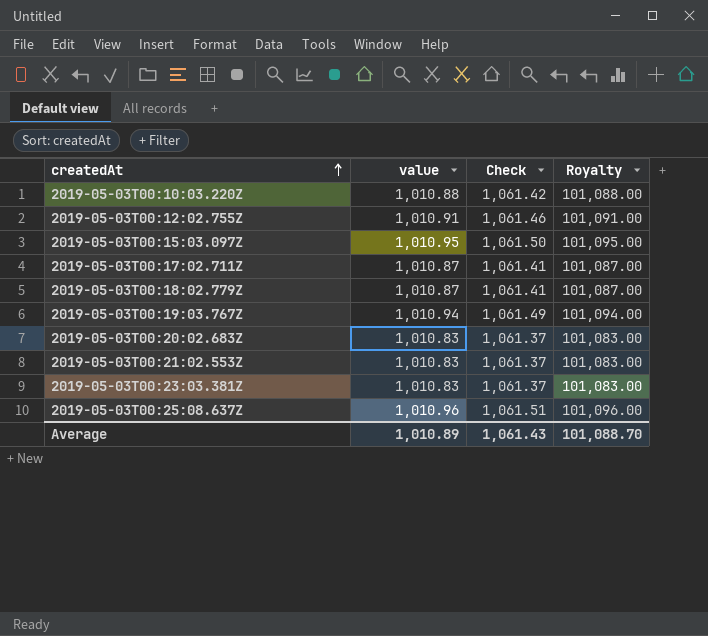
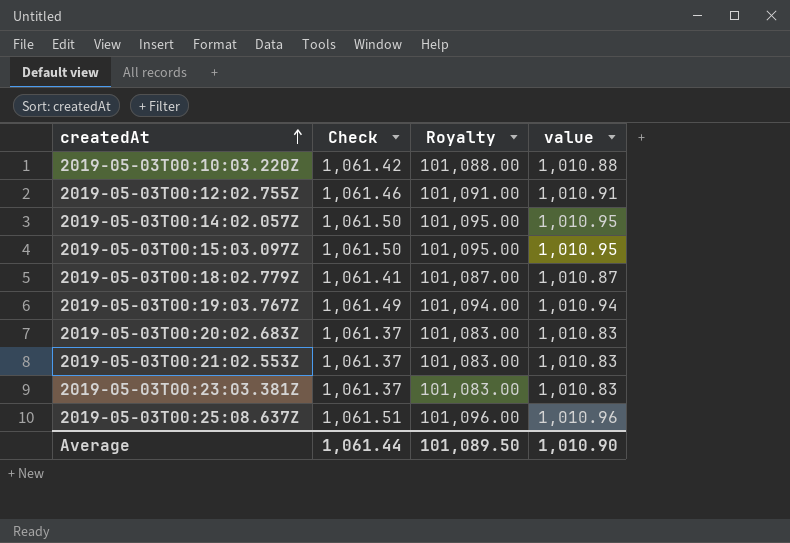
column value | position: 2 -> 4
row 2019-05-03T00:17:02.711Z: 1,010.87 | 1,061.41 | 101,087.00 -> none
row 2019-05-03T00:14:02.057Z: none -> 1,061.50 | 101,095.00 | 1,010.95
Average | Check: 1,061.43 -> 1,061.44
Average | Royalty: 101,088.70 -> 101,089.50
Average | value: 1,010.89 -> 1,010.90

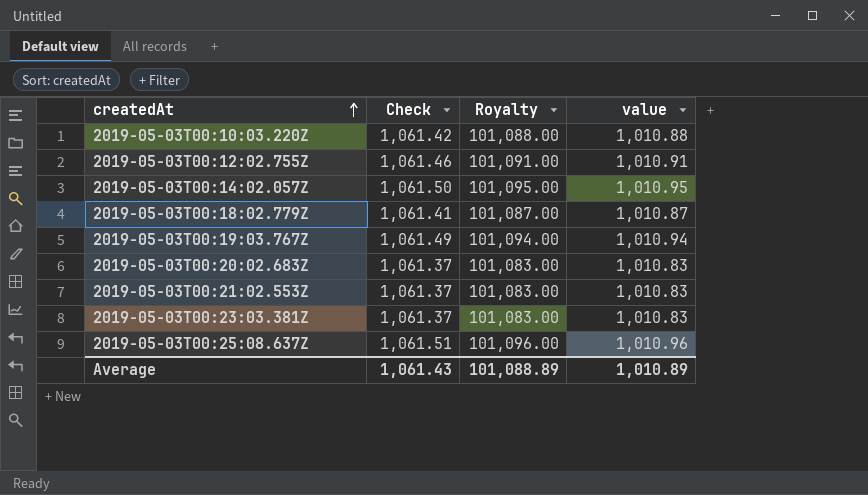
row 2019-05-03T00:15:03.097Z: 1,061.50 | 101,095.00 | 1,010.95 -> none
Average | Check: 1,061.44 -> 1,061.43
Average | Royalty: 101,089.50 -> 101,088.89
Average | value: 1,010.90 -> 1,010.89

